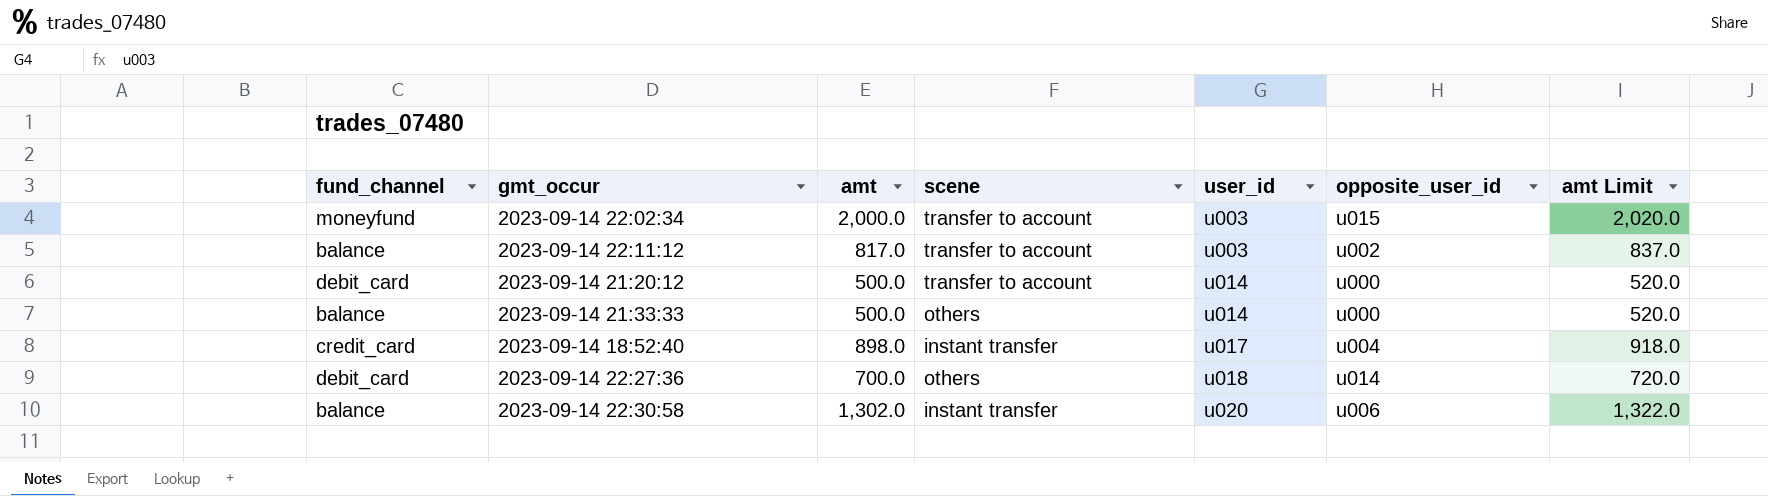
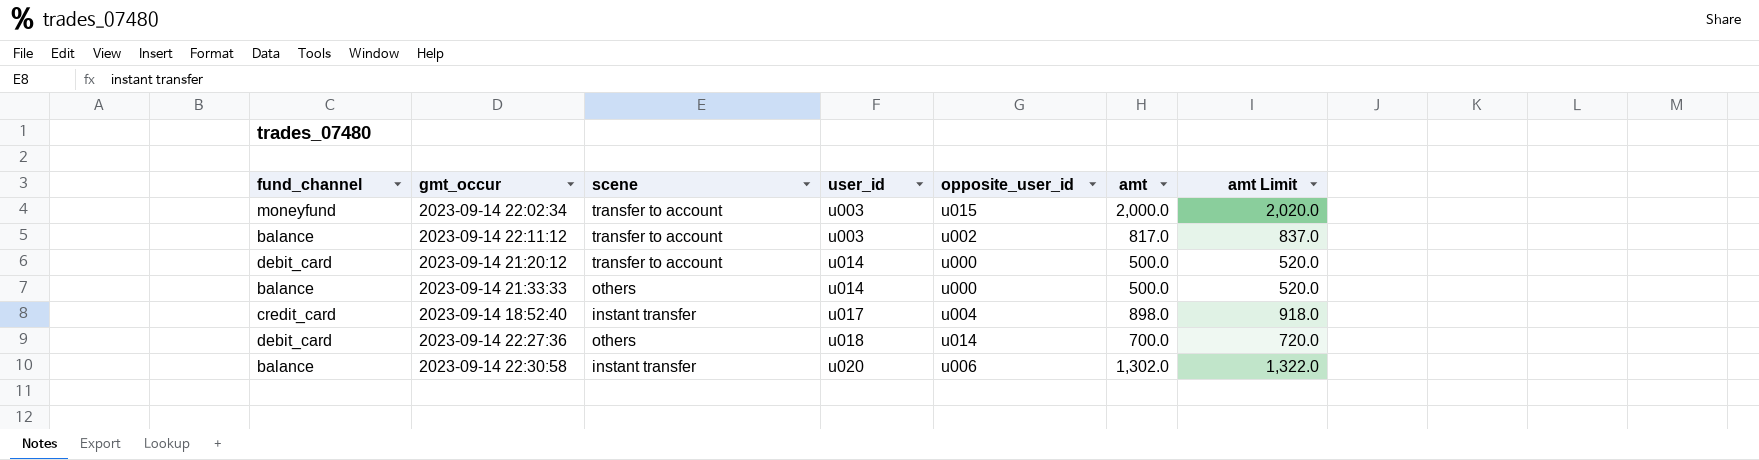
column amt | position: 3 -> 6

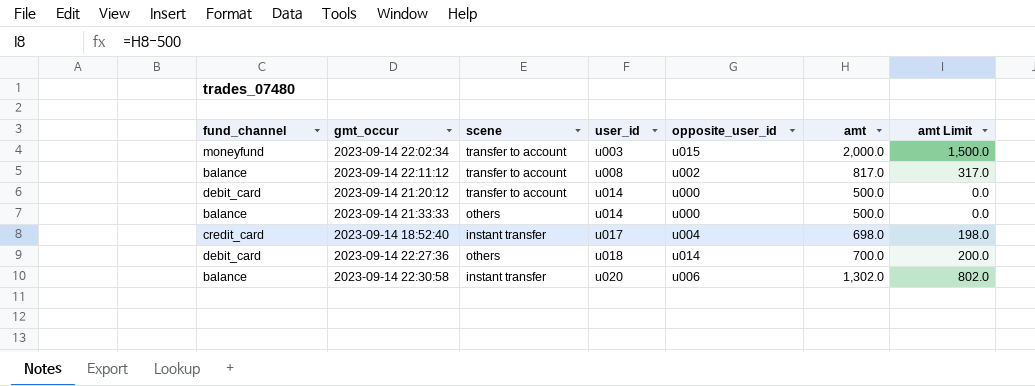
column amt Limit | formula: [amt] + 20 -> [amt] - 500
2023-09-14 22:11:12 | user_id: u003 -> u008
2023-09-14 18:52:40 | amt: 898.0 -> 698.0

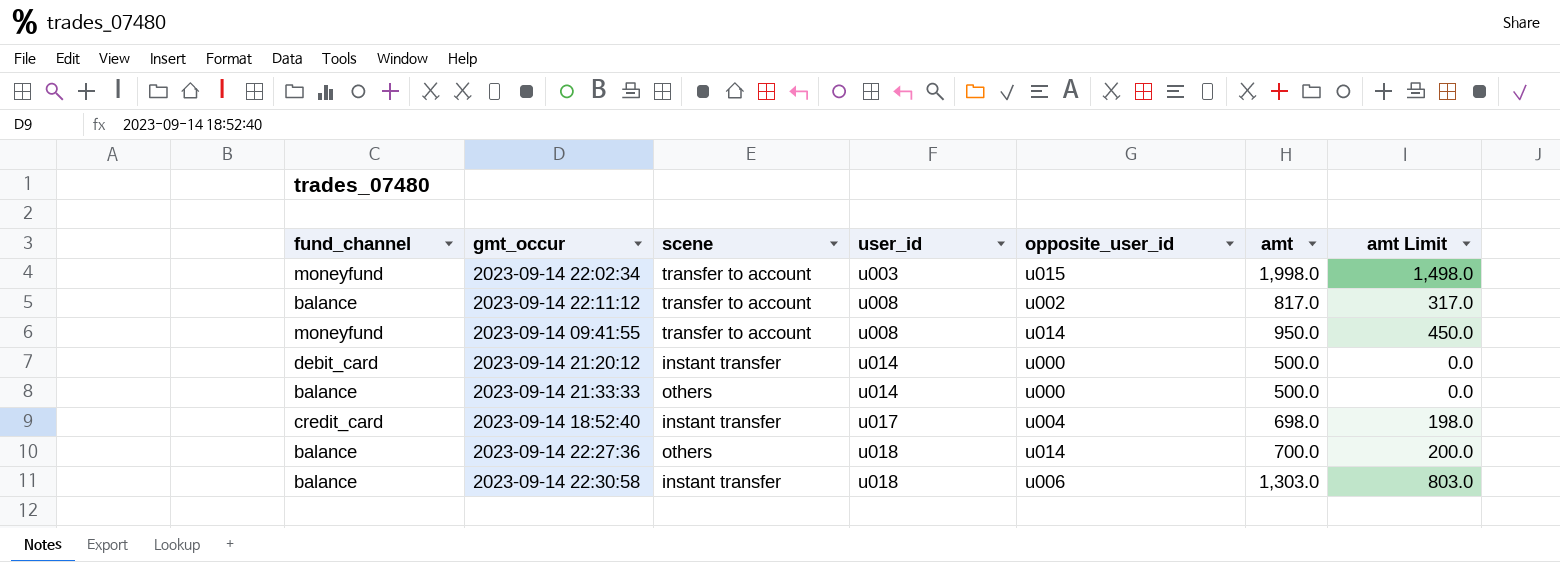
2023-09-14 22:02:34 | amt: 2,000.0 -> 1,998.0
2023-09-14 22:02:34 | amt Limit: 1,500.0 -> 1,498.0
row 2023-09-14 09:41:55: none -> moneyfund | transfer to account | u008 | u014 | 950.0 | 450.0
2023-09-14 21:20:12 | scene: transfer to account -> instant transfer
2023-09-14 22:27:36 | fund_channel: debit_card -> balance
2023-09-14 22:30:58 | user_id: u020 -> u018
2023-09-14 22:30:58 | amt: 1,302.0 -> 1,303.0
2023-09-14 22:30:58 | amt Limit: 802.0 -> 803.0

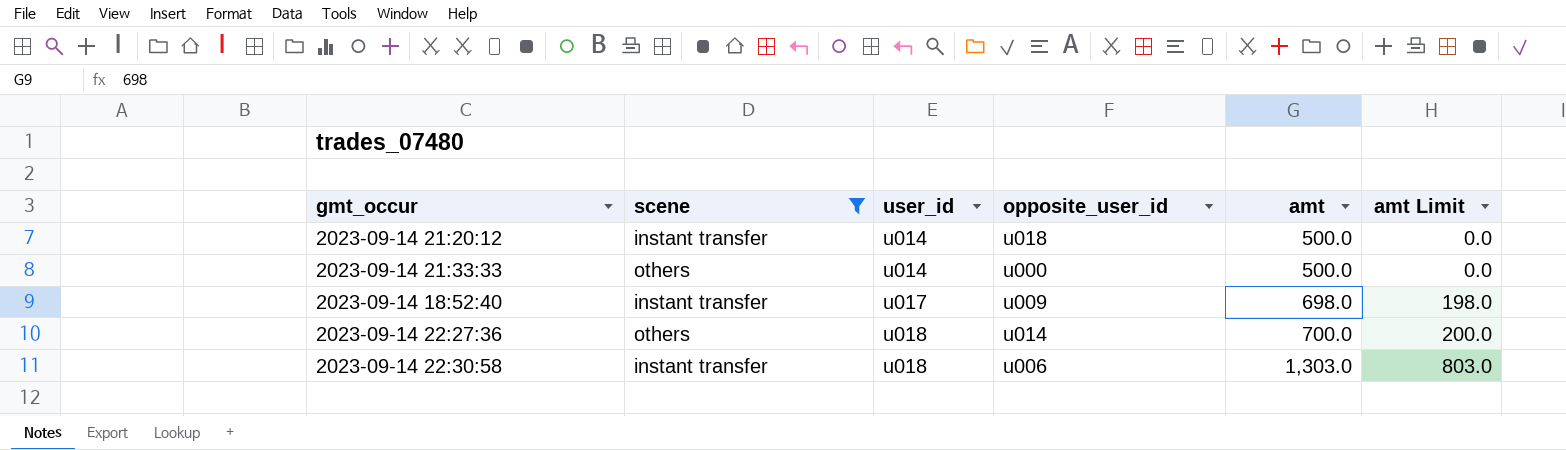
filter: none -> scene != transfer to account
column fund_channel | position: 1 -> none
2023-09-14 21:20:12 | opposite_user_id: u000 -> u018
2023-09-14 18:52:40 | opposite_user_id: u004 -> u009

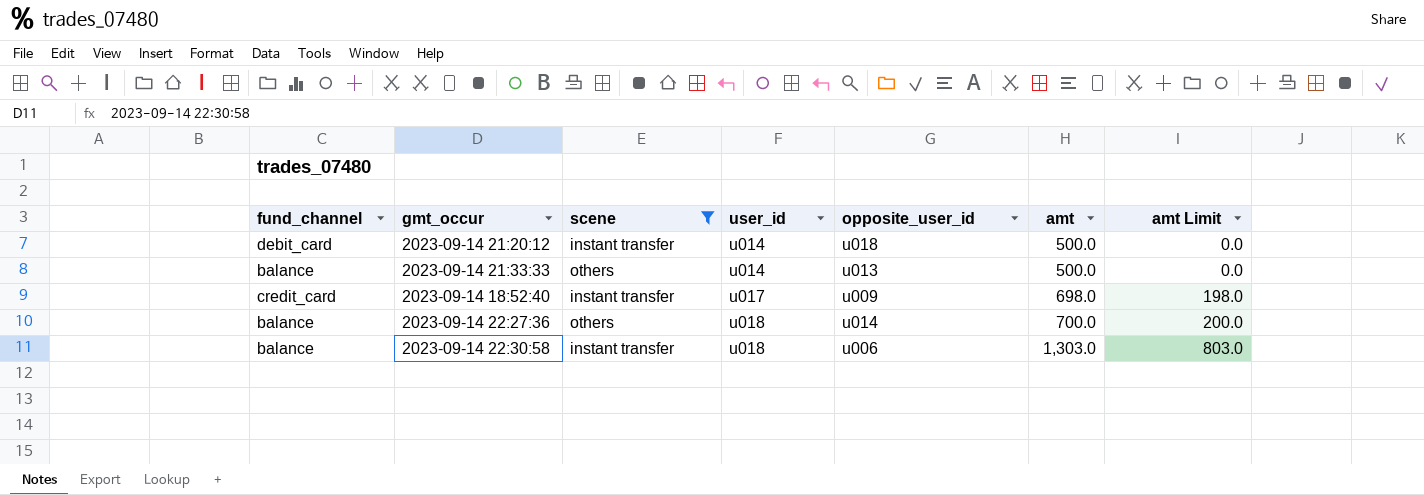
column fund_channel | position: none -> 1
2023-09-14 21:33:33 | opposite_user_id: u000 -> u013

